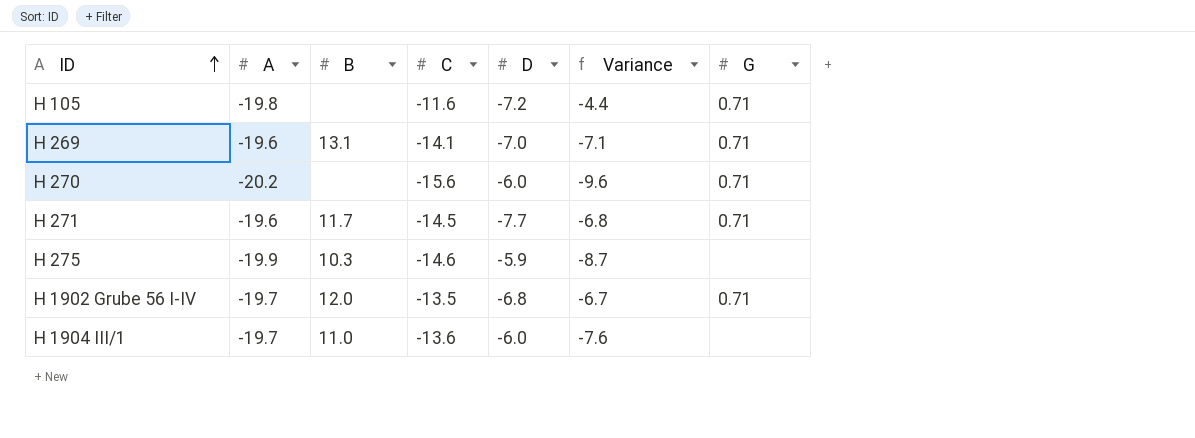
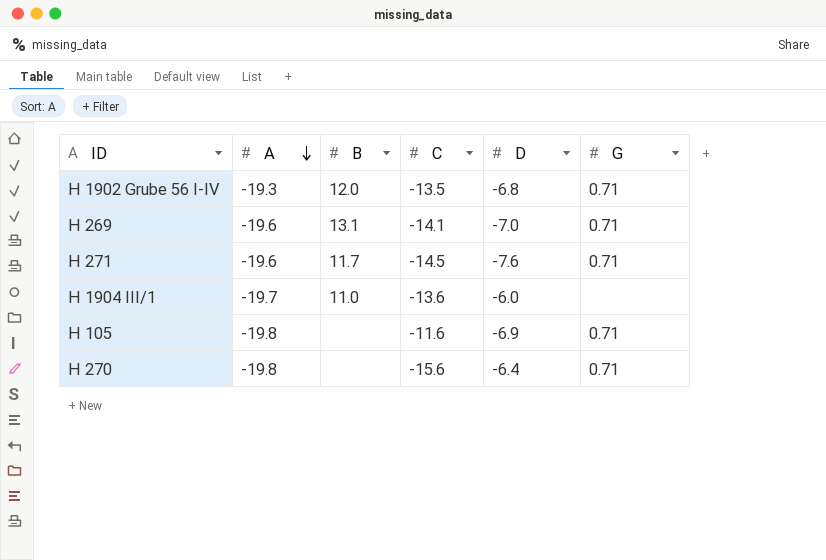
row order: ID ascending -> A descending
column Variance | formula: [C] - [D] -> none
row H 275: -19.9 | 10.3 | -14.6 | -5.9 | -8.7 | none -> none
H 1902 Grube 56 I-IV | A: -19.7 -> -19.3
H 271 | D: -7.7 -> -7.6
H 105 | D: -7.2 -> -6.9
H 270 | A: -20.2 -> -19.8
H 270 | D: -6.0 -> -6.4

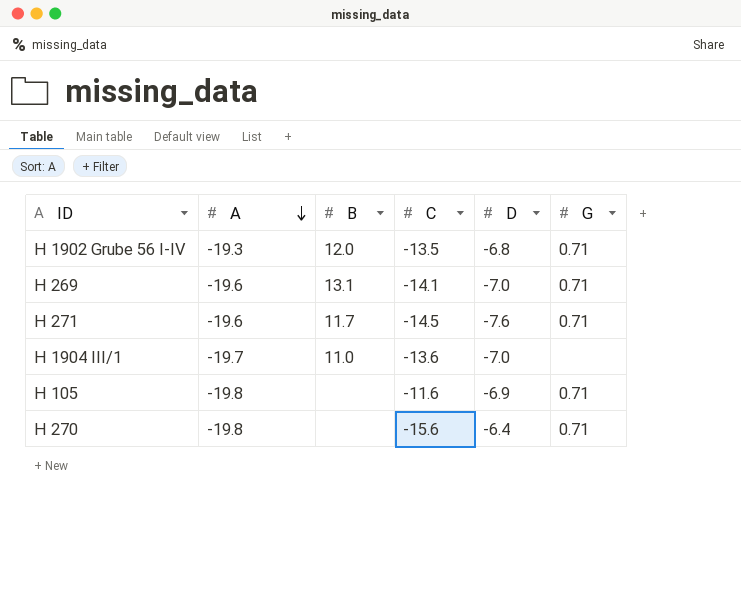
H 1904 III/1 | D: -6.0 -> -7.0

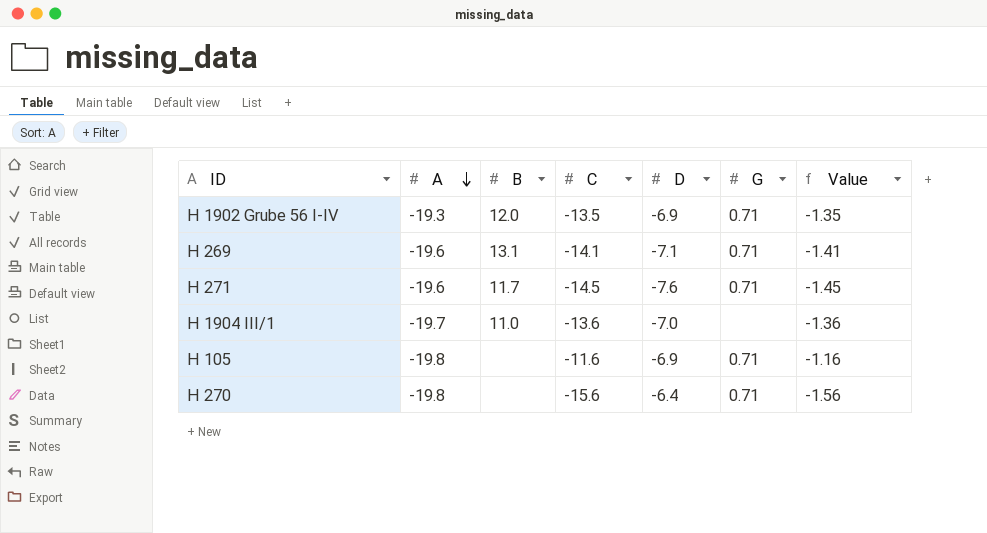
column Value | formula: none -> [C] * 0.1
H 1902 Grube 56 I-IV | D: -6.8 -> -6.9
H 269 | D: -7.0 -> -7.1

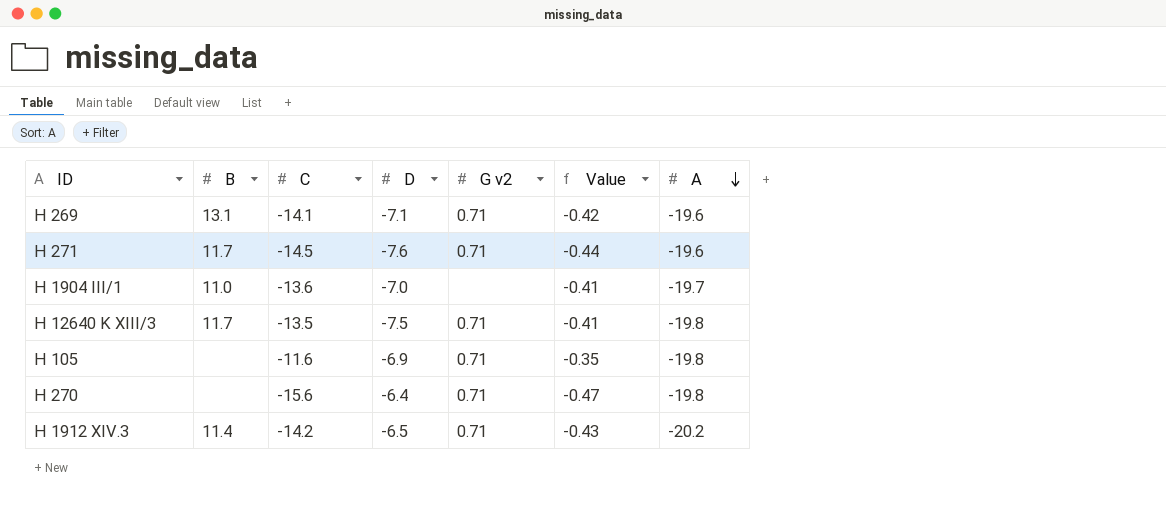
column name: G -> G v2
column Value | formula: [C] * 0.1 -> [C] * 0.03
column A | position: 2 -> 7
row H 1902 Grube 56 I-IV: -19.3 | 12.0 | -13.5 | -6.9 | 0.71 | -1.35 -> none
row H 12640 K XIII/3: none -> 11.7 | -13.5 | -7.5 | 0.71 | -0.41 | -19.8
row H 1912 XIV.3: none -> 11.4 | -14.2 | -6.5 | 0.71 | -0.43 | -20.2

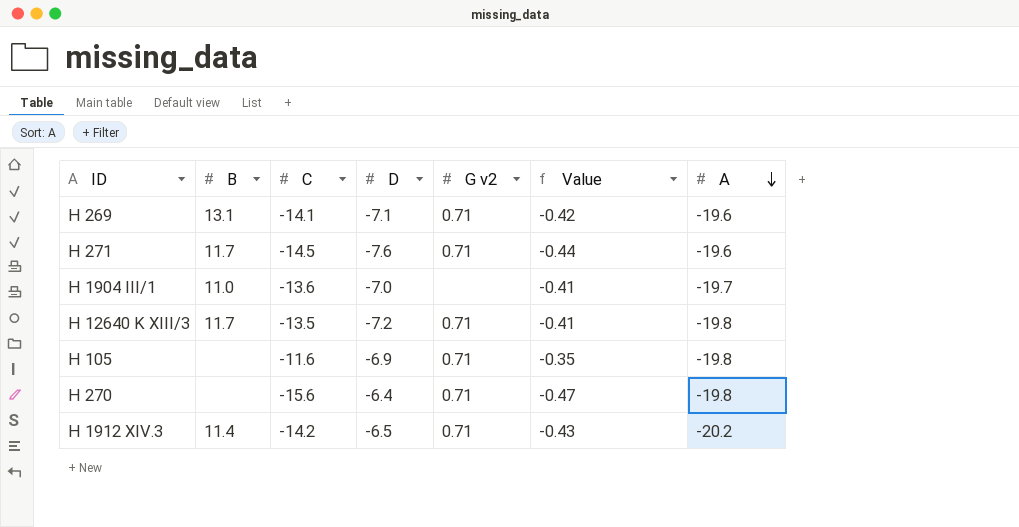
H 12640 K XIII/3 | D: -7.5 -> -7.2

